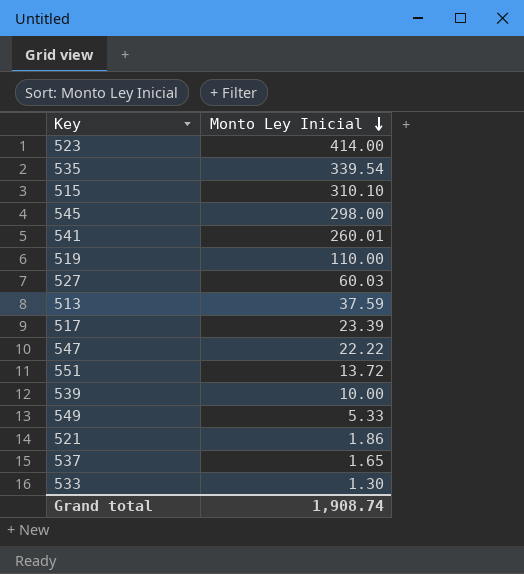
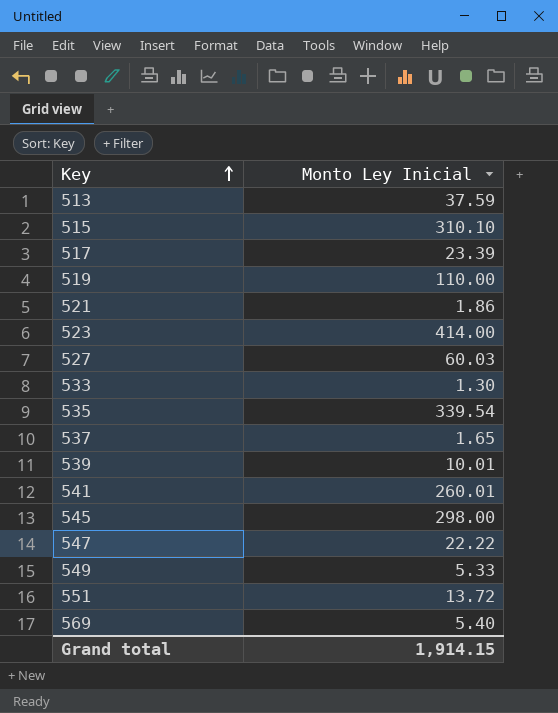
row order: Monto Ley Inicial descending -> Key ascending
539 | Monto Ley Inicial: 10.00 -> 10.01
row 569: none -> 5.40
Grand total | Monto Ley Inicial: 1,908.74 -> 1,914.15

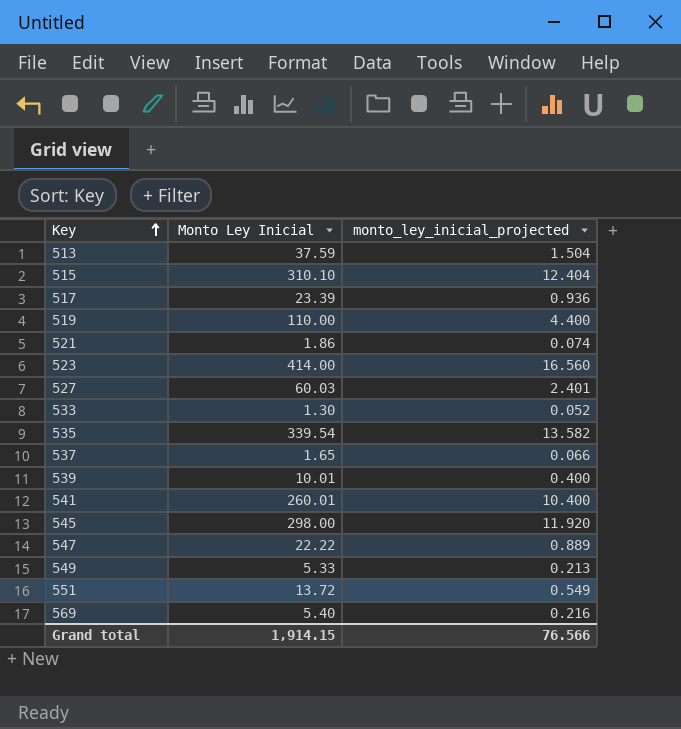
column monto_ley_inicial_projected | formula: none -> [Monto Ley Inicial] * 0.04

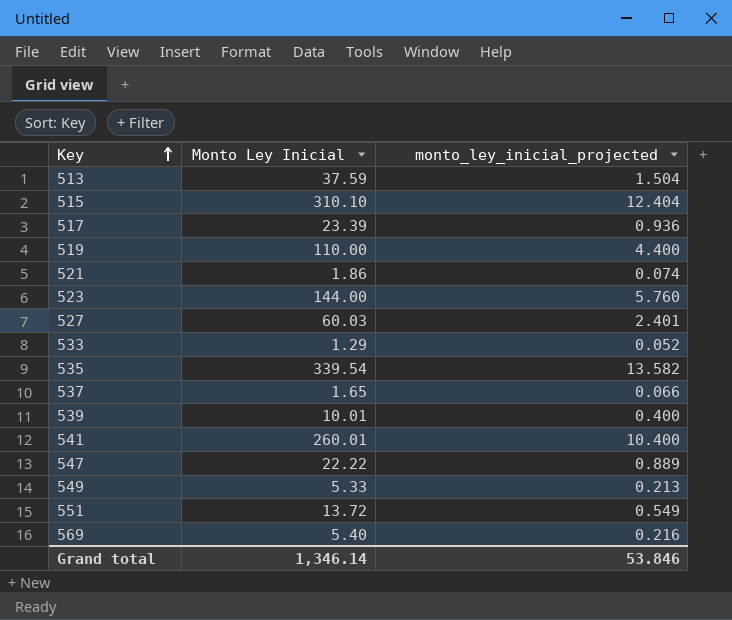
row 545: 298.00 | 11.920 -> none
523 | Monto Ley Inicial: 414.00 -> 144.00
523 | monto_ley_inicial_projected: 16.560 -> 5.760
533 | Monto Ley Inicial: 1.30 -> 1.29
Grand total | Monto Ley Inicial: 1,914.15 -> 1,346.14
Grand total | monto_ley_inicial_projected: 76.566 -> 53.846

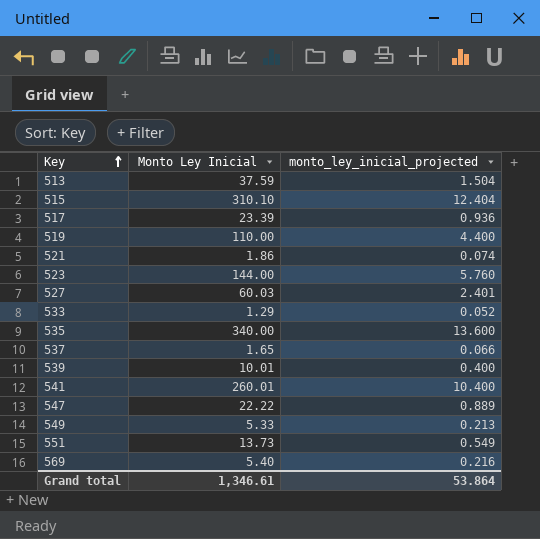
535 | Monto Ley Inicial: 339.54 -> 340.00
535 | monto_ley_inicial_projected: 13.582 -> 13.600
551 | Monto Ley Inicial: 13.72 -> 13.73
Grand total | Monto Ley Inicial: 1,346.14 -> 1,346.61
Grand total | monto_ley_inicial_projected: 53.846 -> 53.864

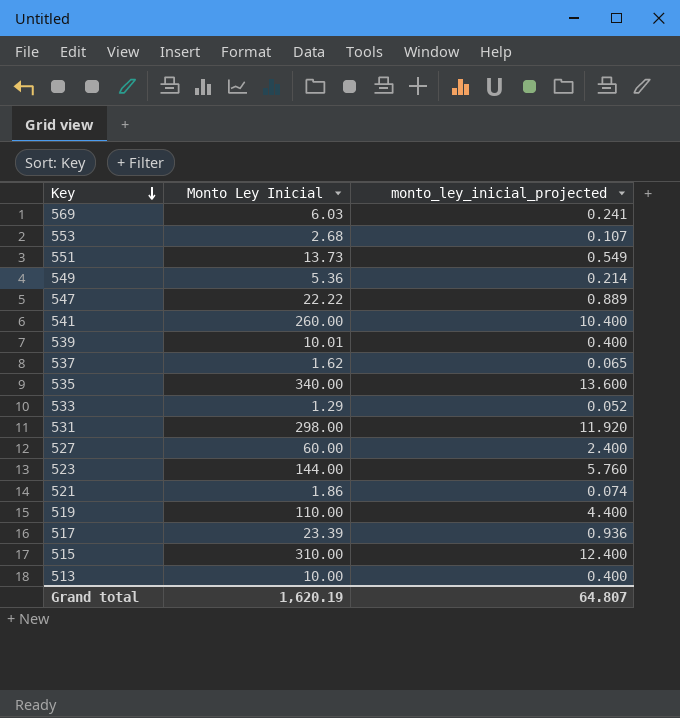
row order: Key ascending -> Key descending
569 | Monto Ley Inicial: 5.40 -> 6.03
569 | monto_ley_inicial_projected: 0.216 -> 0.241
row 553: none -> 2.68 | 0.107
549 | Monto Ley Inicial: 5.33 -> 5.36
549 | monto_ley_inicial_projected: 0.213 -> 0.214
541 | Monto Ley Inicial: 260.01 -> 260.00
537 | Monto Ley Inicial: 1.65 -> 1.62
537 | monto_ley_inicial_projected: 0.066 -> 0.065
row 531: none -> 298.00 | 11.920
527 | Monto Ley Inicial: 60.03 -> 60.00
527 | monto_ley_inicial_projected: 2.401 -> 2.400
515 | Monto Ley Inicial: 310.10 -> 310.00
515 | monto_ley_inicial_projected: 12.404 -> 12.400
513 | Monto Ley Inicial: 37.59 -> 10.00
513 | monto_ley_inicial_projected: 1.504 -> 0.400
Grand total | Monto Ley Inicial: 1,346.61 -> 1,620.19
Grand total | monto_ley_inicial_projected: 53.864 -> 64.807

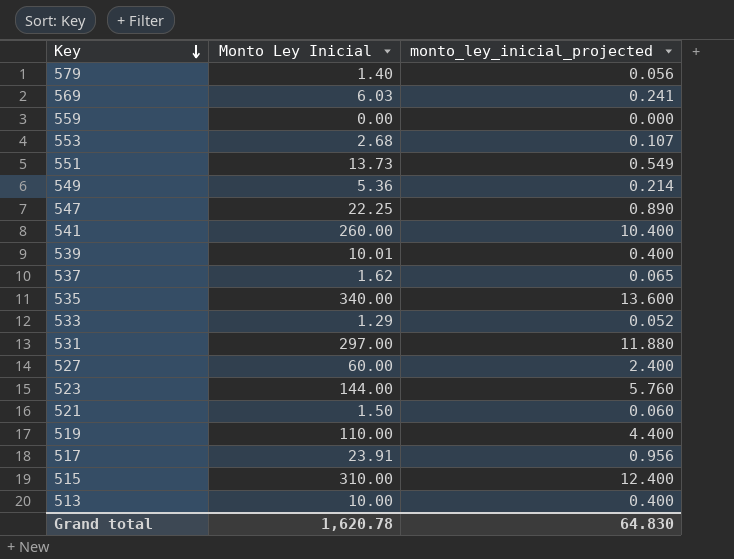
row 579: none -> 1.40 | 0.056
row 559: none -> 0.00 | 0.000
547 | Monto Ley Inicial: 22.22 -> 22.25
547 | monto_ley_inicial_projected: 0.889 -> 0.890
531 | Monto Ley Inicial: 298.00 -> 297.00
531 | monto_ley_inicial_projected: 11.920 -> 11.880
521 | Monto Ley Inicial: 1.86 -> 1.50
521 | monto_ley_inicial_projected: 0.074 -> 0.060
517 | Monto Ley Inicial: 23.39 -> 23.91
517 | monto_ley_inicial_projected: 0.936 -> 0.956
Grand total | Monto Ley Inicial: 1,620.19 -> 1,620.78
Grand total | monto_ley_inicial_projected: 64.807 -> 64.830

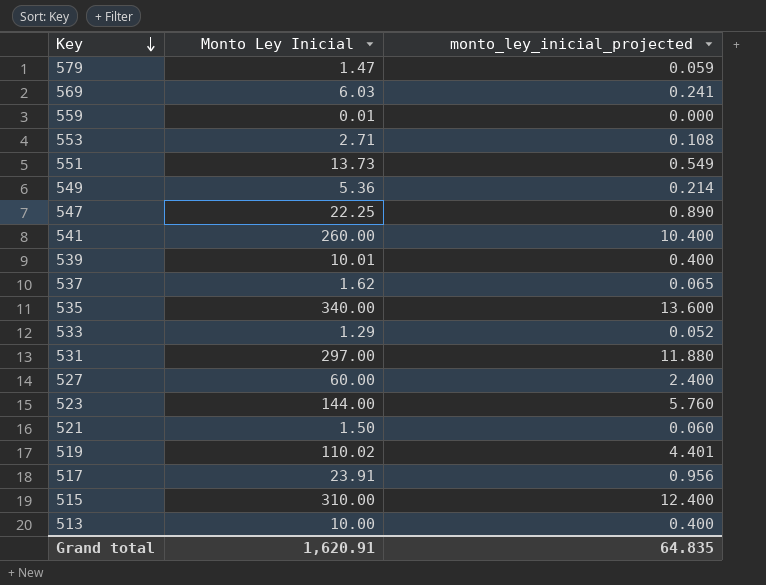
579 | Monto Ley Inicial: 1.40 -> 1.47
579 | monto_ley_inicial_projected: 0.056 -> 0.059
559 | Monto Ley Inicial: 0.00 -> 0.01
553 | Monto Ley Inicial: 2.68 -> 2.71
553 | monto_ley_inicial_projected: 0.107 -> 0.108
519 | Monto Ley Inicial: 110.00 -> 110.02
519 | monto_ley_inicial_projected: 4.400 -> 4.401
Grand total | Monto Ley Inicial: 1,620.78 -> 1,620.91
Grand total | monto_ley_inicial_projected: 64.830 -> 64.835

